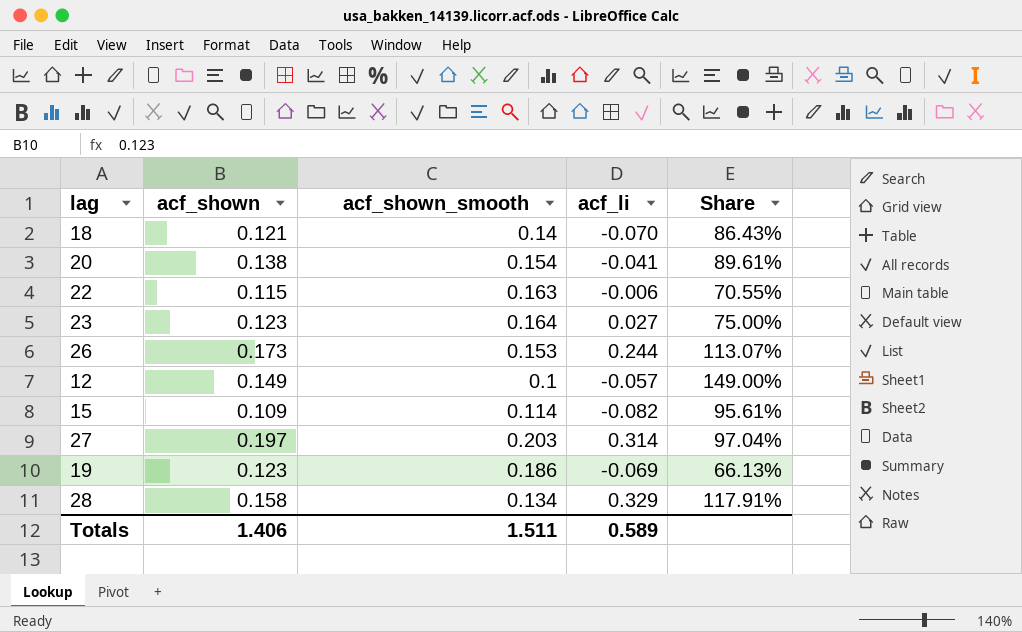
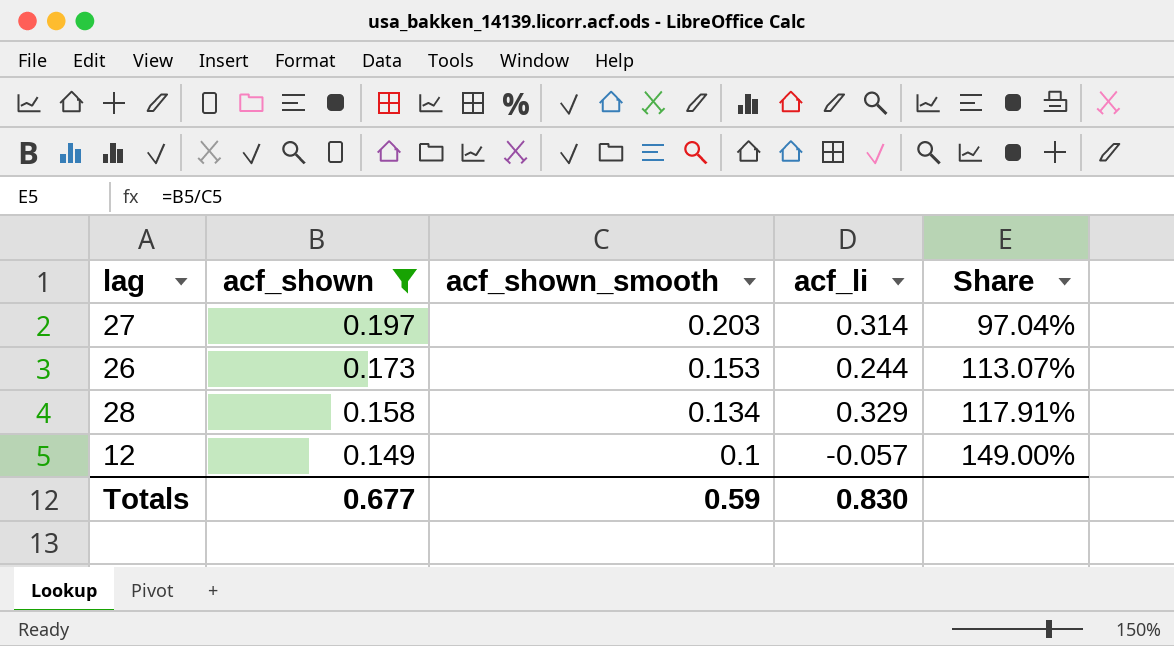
filter: none -> acf_shown >= 0.149
row order: none -> acf_shown descending
Totals | acf_shown: 1.406 -> 0.677
Totals | acf_shown_smooth: 1.511 -> 0.59
Totals | acf_li: 0.589 -> 0.830

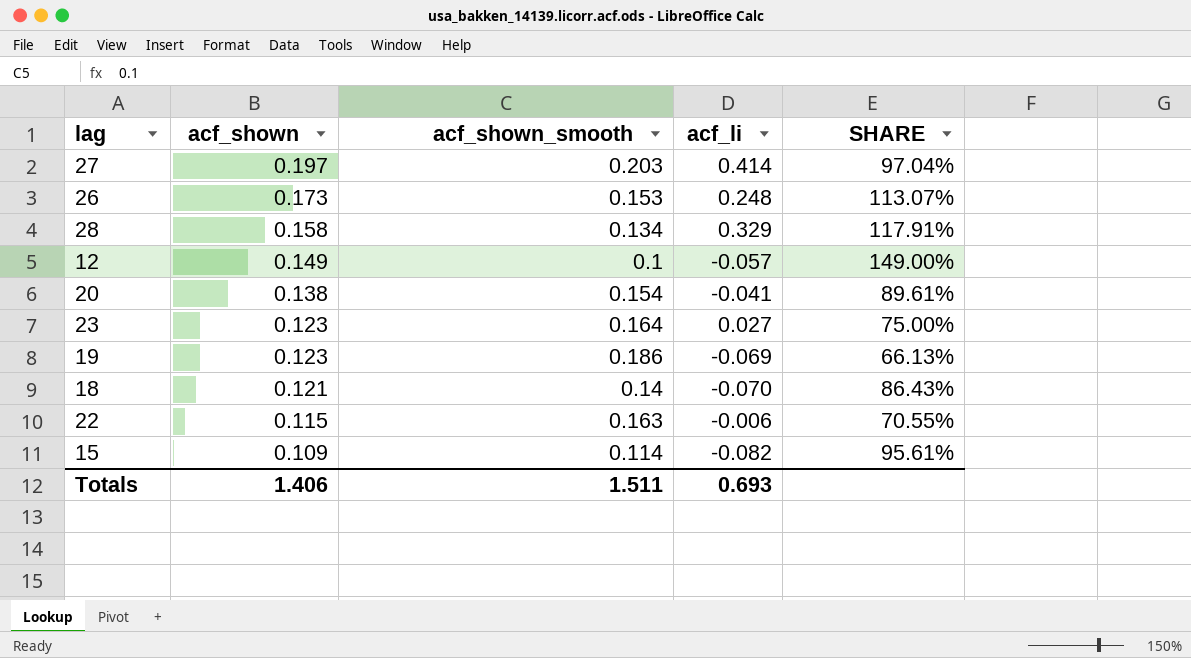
filter: acf_shown >= 0.149 -> none
column name: Share -> SHARE
27 | acf_li: 0.314 -> 0.414
26 | acf_li: 0.244 -> 0.248
Totals | acf_shown: 0.677 -> 1.406
Totals | acf_shown_smooth: 0.59 -> 1.511
Totals | acf_li: 0.830 -> 0.693

